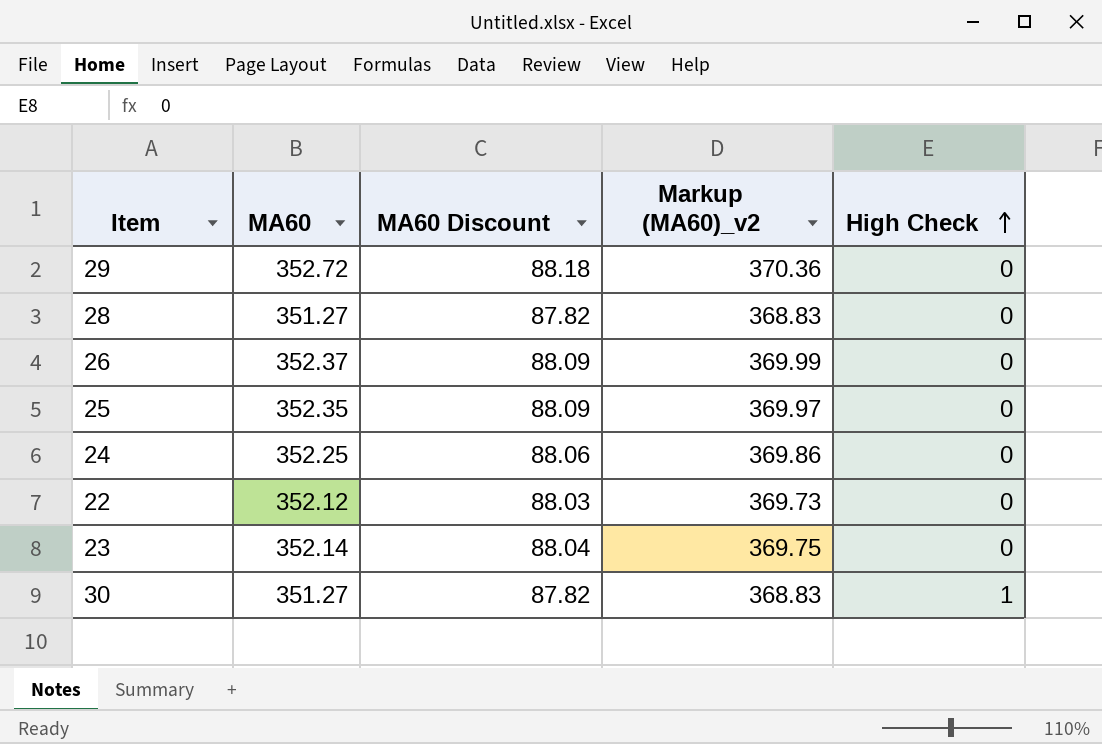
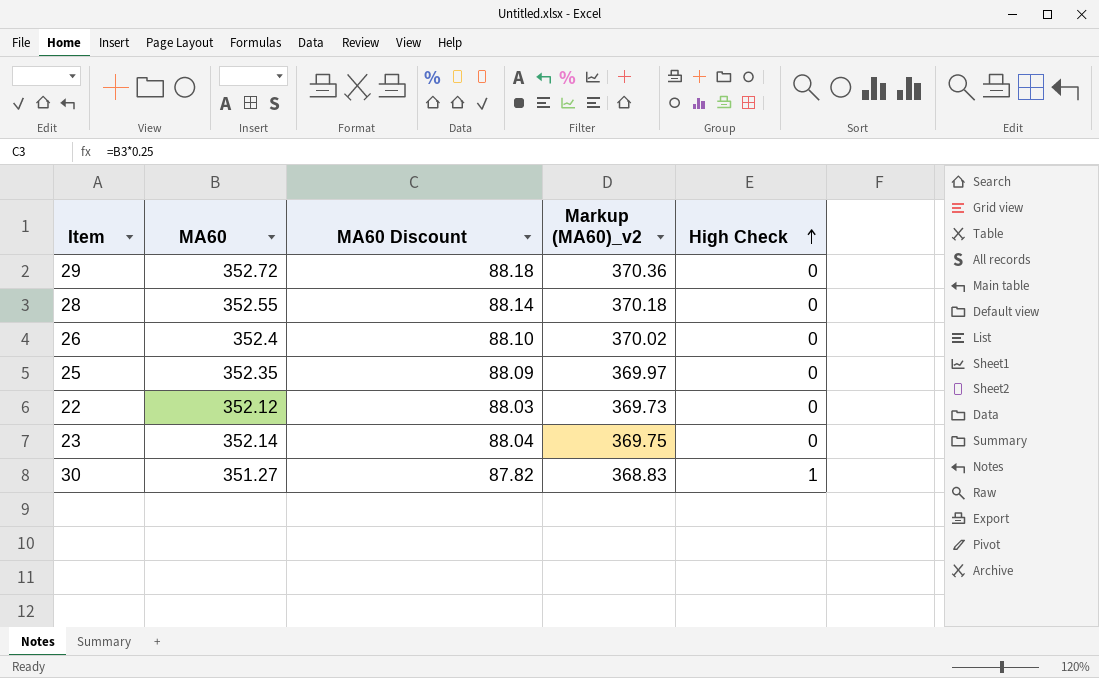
row 24: 352.25 | 88.06 | 369.86 | 0 -> none
28 | MA60: 351.27 -> 352.55
28 | MA60 Discount: 87.82 -> 88.14
28 | Markup (MA60)_v2: 368.83 -> 370.18
26 | MA60: 352.37 -> 352.4
26 | MA60 Discount: 88.09 -> 88.10
26 | Markup (MA60)_v2: 369.99 -> 370.02

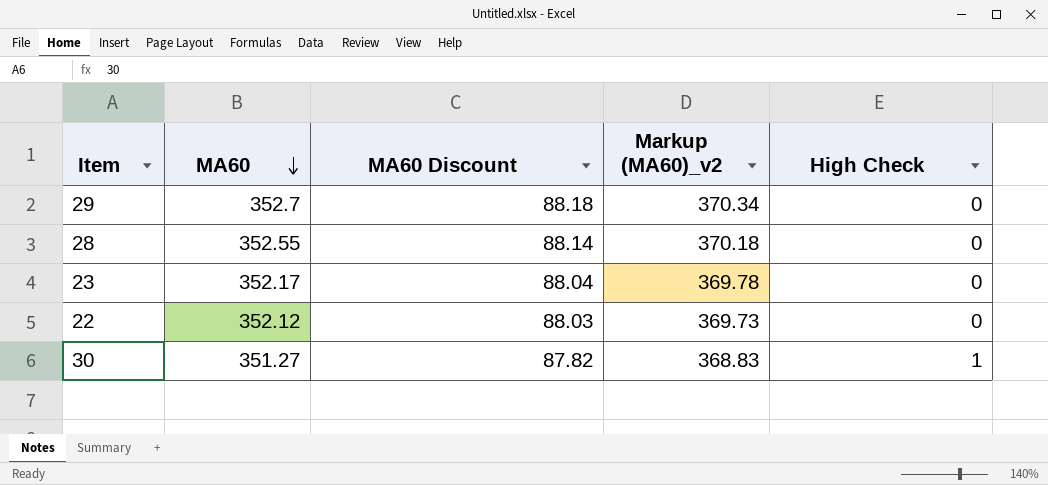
row order: High Check ascending -> MA60 descending
row 26: 352.4 | 88.10 | 370.02 | 0 -> none
row 25: 352.35 | 88.09 | 369.97 | 0 -> none
29 | MA60: 352.72 -> 352.7
29 | Markup (MA60)_v2: 370.36 -> 370.34
23 | MA60: 352.14 -> 352.17
23 | Markup (MA60)_v2: 369.75 -> 369.78

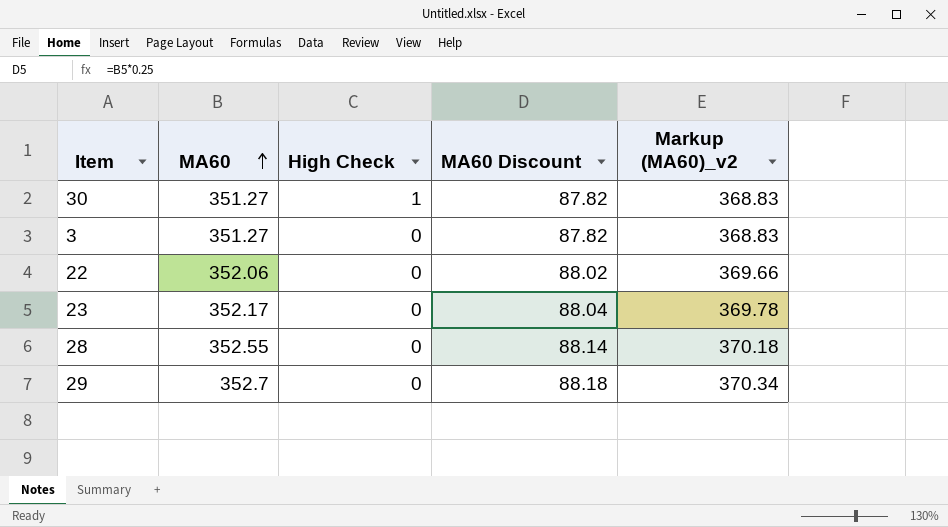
row order: MA60 descending -> MA60 ascending
column High Check | position: 5 -> 3
row 3: none -> 351.27 | 0 | 87.82 | 368.83
22 | MA60: 352.12 -> 352.06
22 | MA60 Discount: 88.03 -> 88.02
22 | Markup (MA60)_v2: 369.73 -> 369.66

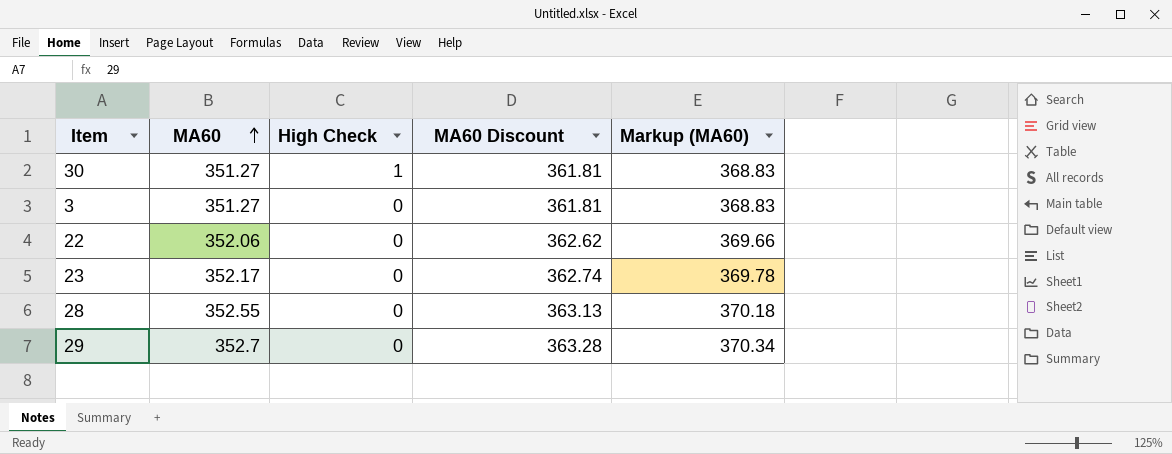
column MA60 Discount | formula: [MA60] * 0.25 -> [MA60] * 1.03
column name: Markup (MA60)_v2 -> Markup (MA60)

